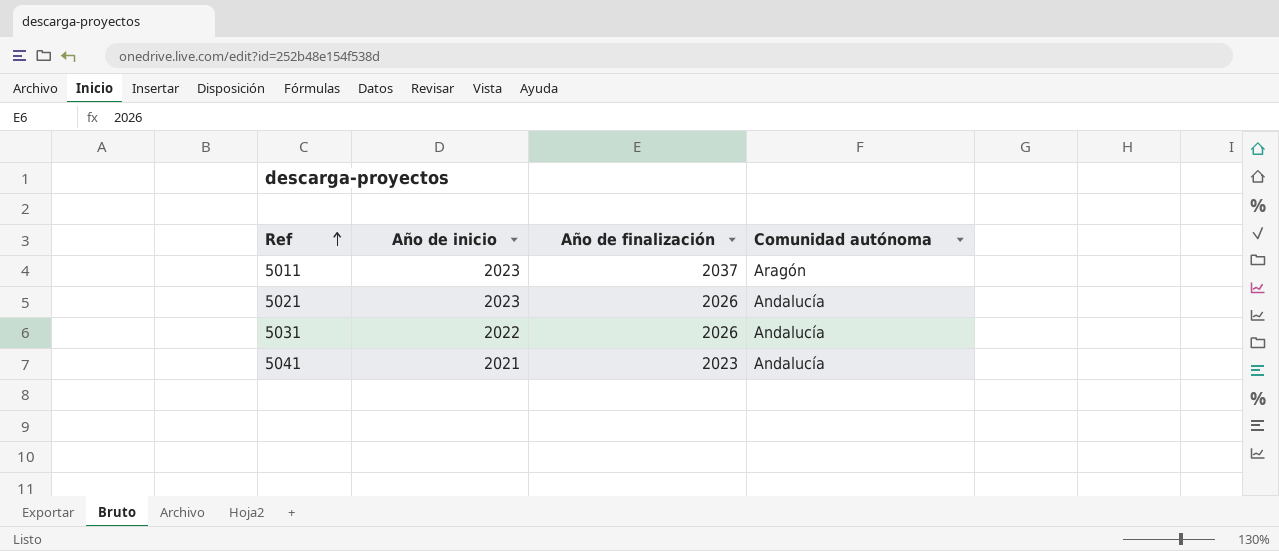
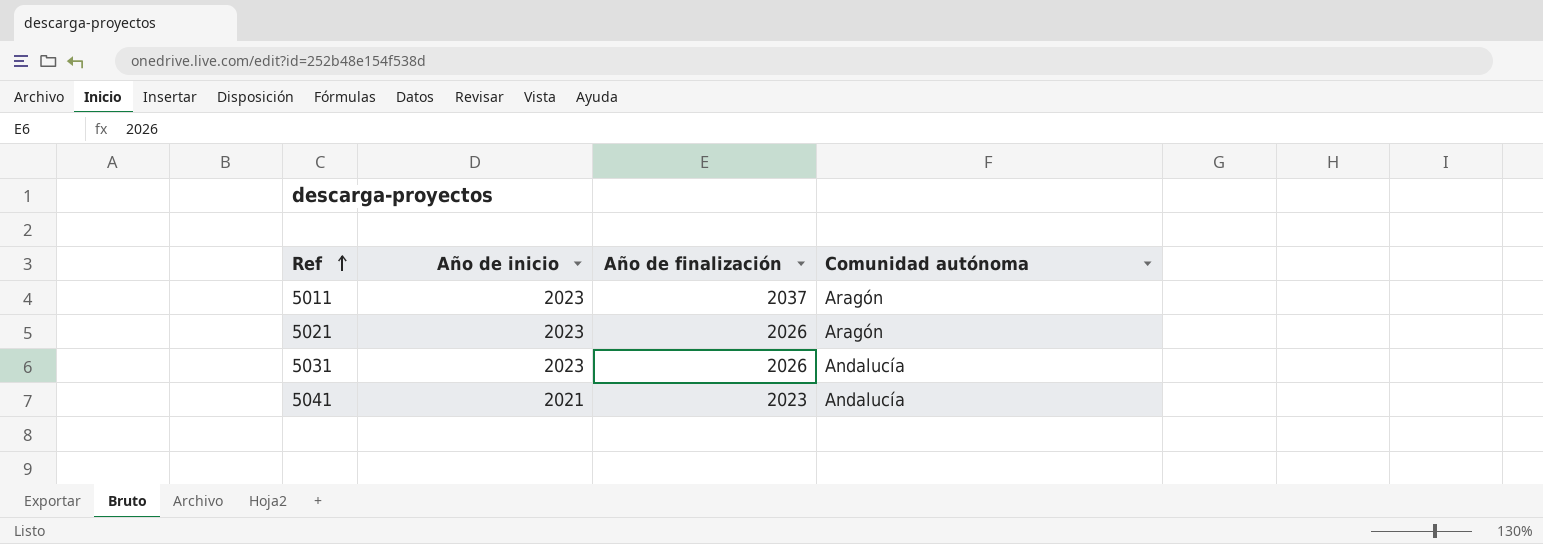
5021 | Comunidad autónoma: Andalucía -> Aragón
5031 | Año de inicio: 2022 -> 2023

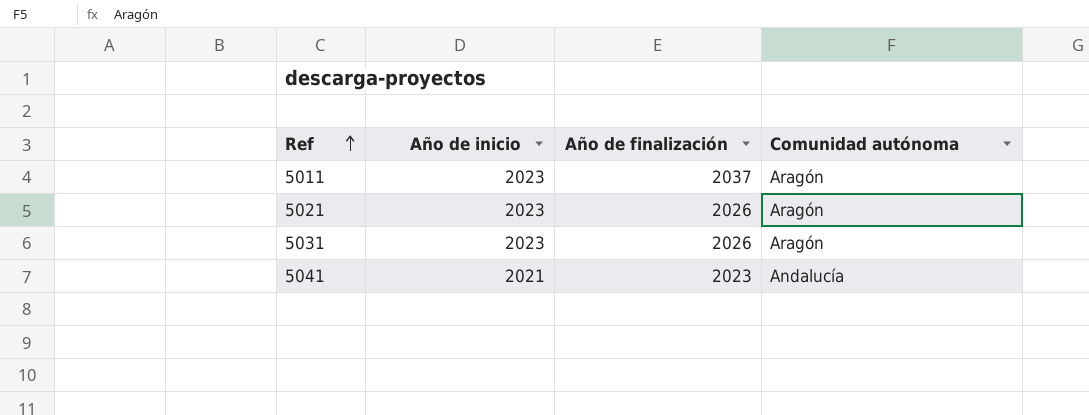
5031 | Comunidad autónoma: Andalucía -> Aragón

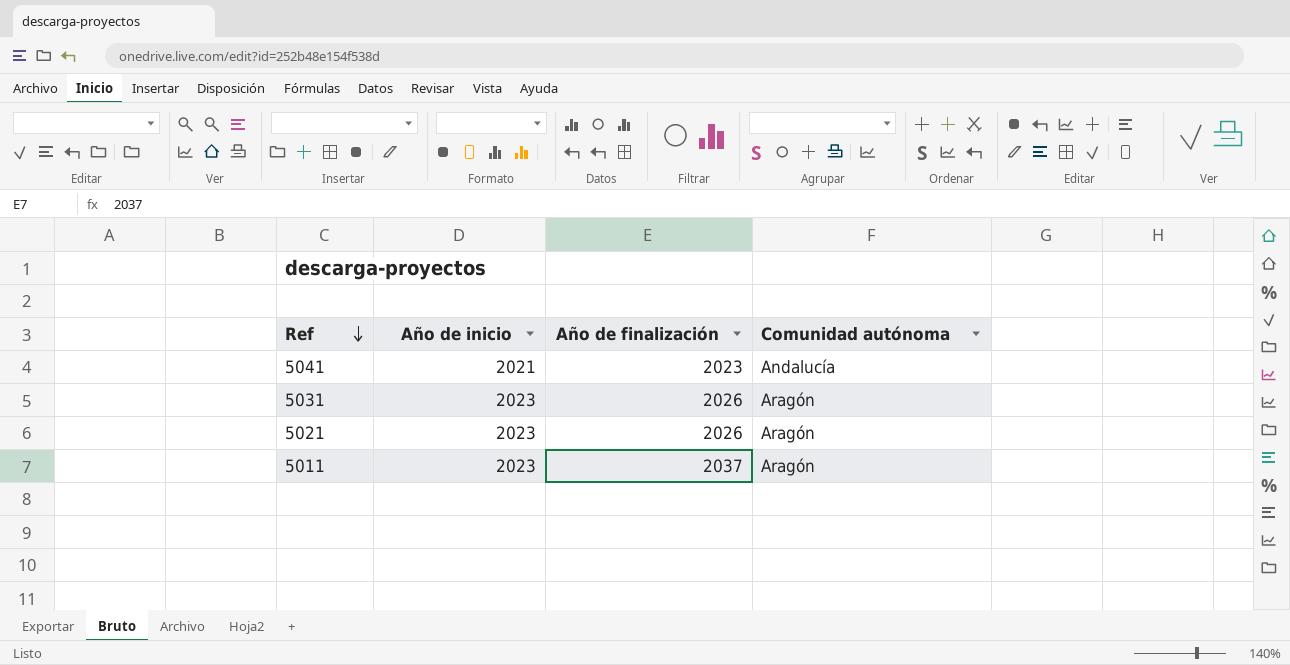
row order: Ref ascending -> Ref descending

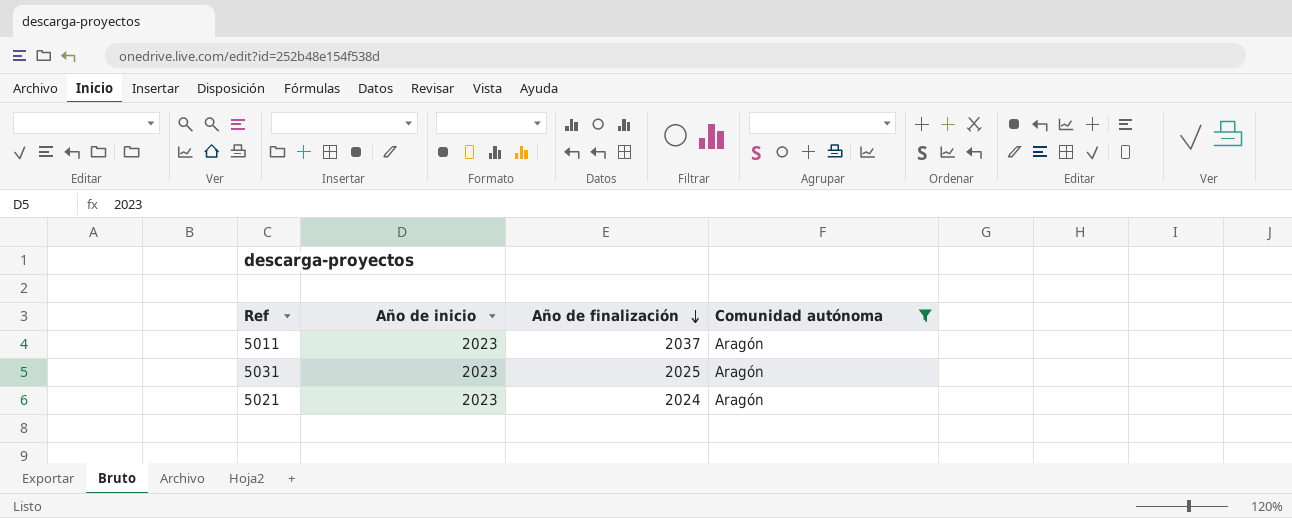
filter: none -> Comunidad autónoma = Aragón
row order: Ref descending -> Año de finalización descending
5031 | Año de finalización: 2026 -> 2025
5021 | Año de finalización: 2026 -> 2024

